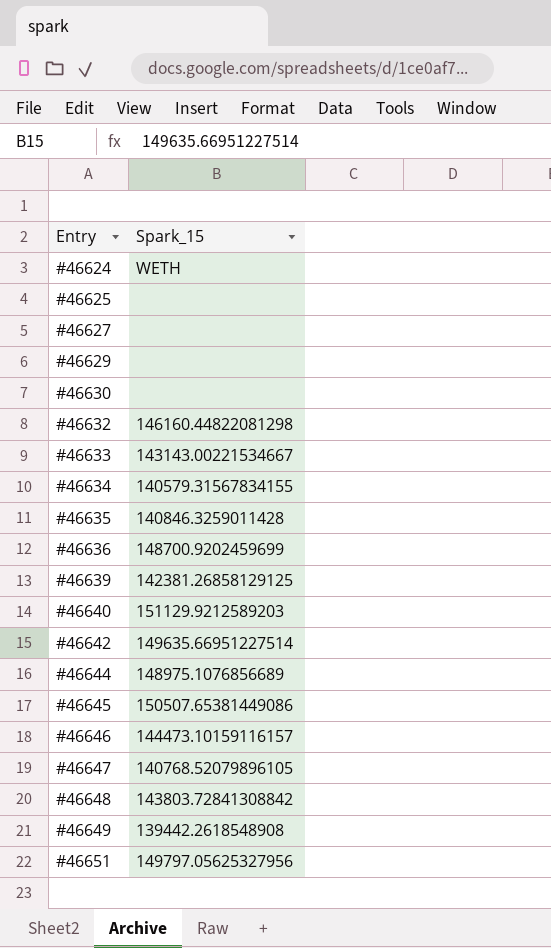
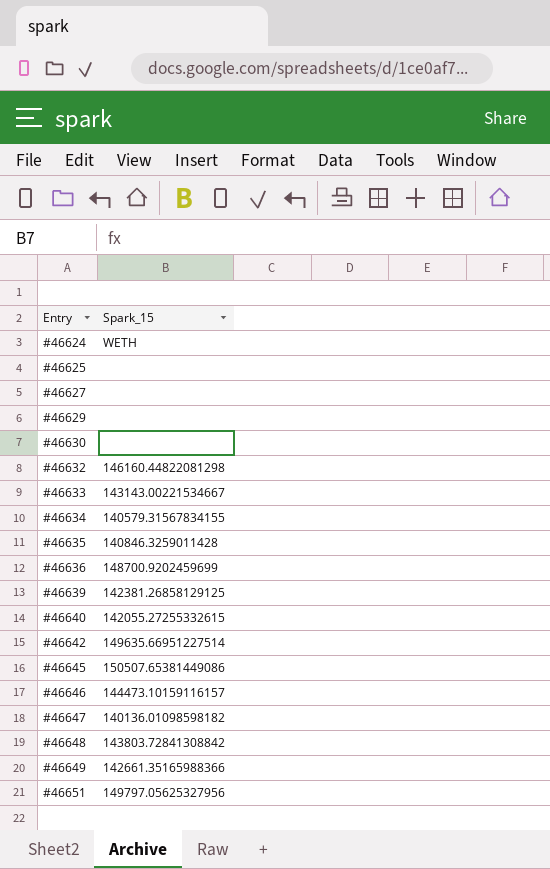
row #46644: 148975.1076856689 -> none
#46640 | Spark_15: 151129.9212589203 -> 142055.27255332615
#46647 | Spark_15: 140768.52079896105 -> 140136.01098598182
#46649 | Spark_15: 139442.2618548908 -> 142661.35165988366

